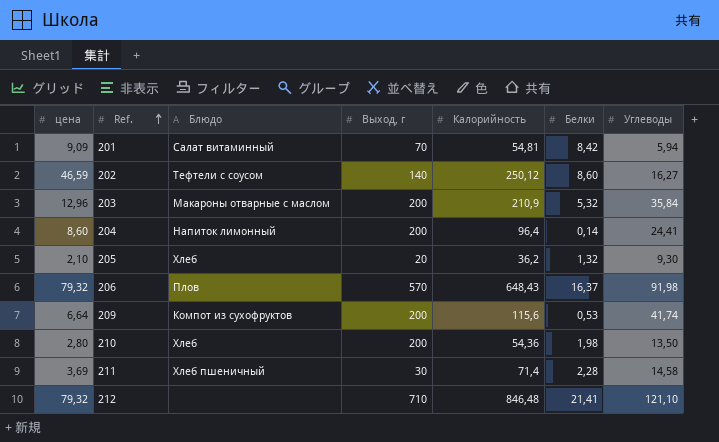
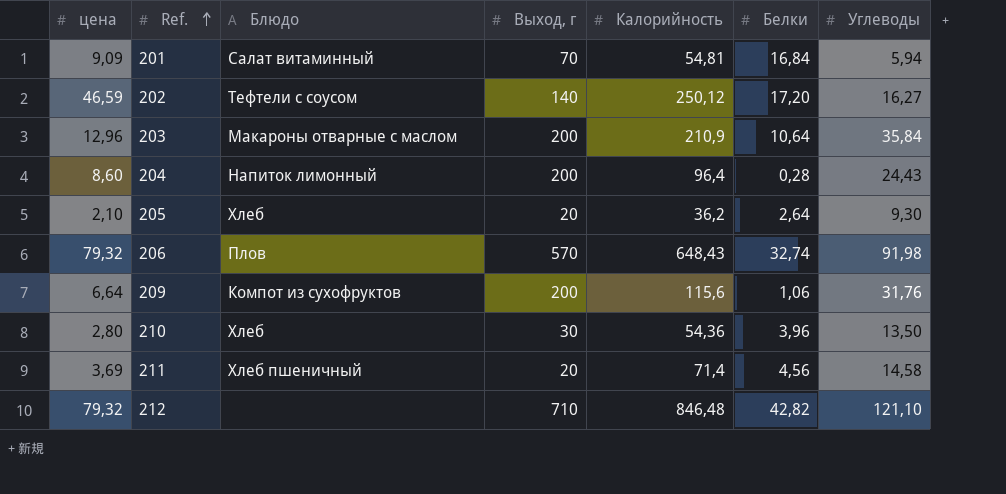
201 | Белки: 8,42 -> 16,84
202 | Белки: 8,60 -> 17,20
203 | Белки: 5,32 -> 10,64
204 | Белки: 0,14 -> 0,28
204 | Углеводы: 24,41 -> 24,43
205 | Белки: 1,32 -> 2,64
206 | Белки: 16,37 -> 32,74
209 | Белки: 0,53 -> 1,06
209 | Углеводы: 41,74 -> 31,76
210 | Выход, г: 200 -> 30
210 | Белки: 1,98 -> 3,96
211 | Выход, г: 30 -> 20
211 | Белки: 2,28 -> 4,56
212 | Белки: 21,41 -> 42,82

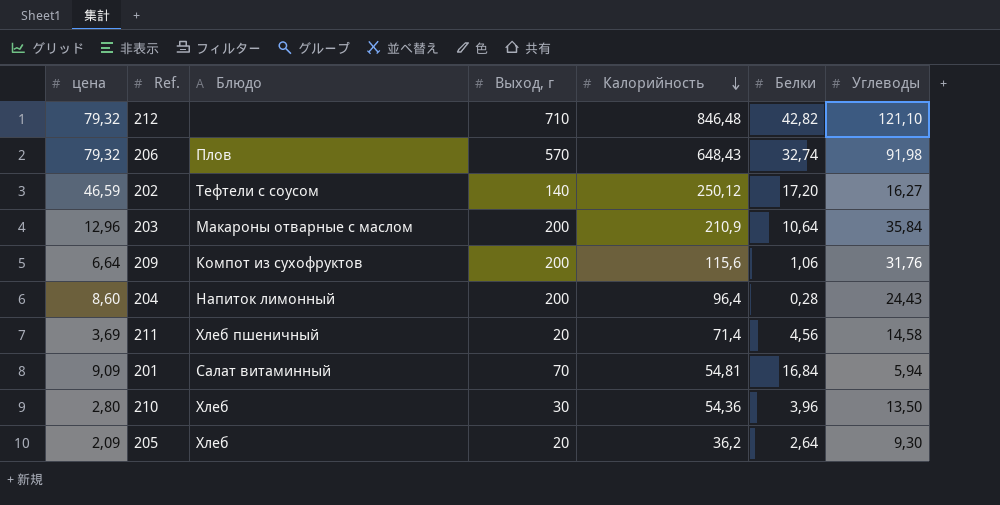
row order: Ref. ascending -> Калорийность descending
205 | цена: 2,10 -> 2,09

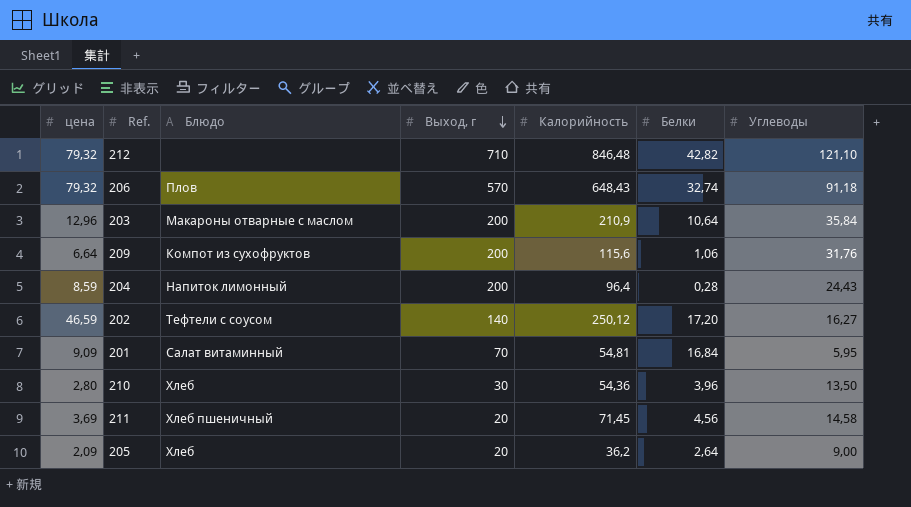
row order: Калорийность descending -> Выход, г descending
206 | Углеводы: 91,98 -> 91,18
204 | цена: 8,60 -> 8,59
201 | Углеводы: 5,94 -> 5,95
211 | Калорийность: 71,4 -> 71,45
205 | Углеводы: 9,30 -> 9,00

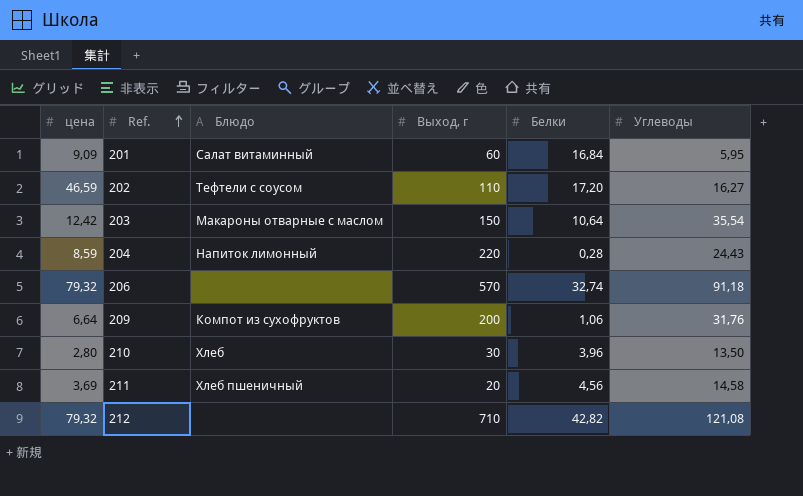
row order: Выход, г descending -> Ref. ascending
column Калорийность | position: 5 -> none
row 205: 2,09 | Хлеб | 20 | 36,2 | 2,64 | 9,00 -> none
201 | Выход, г: 70 -> 60
202 | Выход, г: 140 -> 110
203 | цена: 12,96 -> 12,42
203 | Выход, г: 200 -> 150
203 | Углеводы: 35,84 -> 35,54
204 | Выход, г: 200 -> 220
206 | Блюдо: Плов -> none
212 | Углеводы: 121,10 -> 121,08

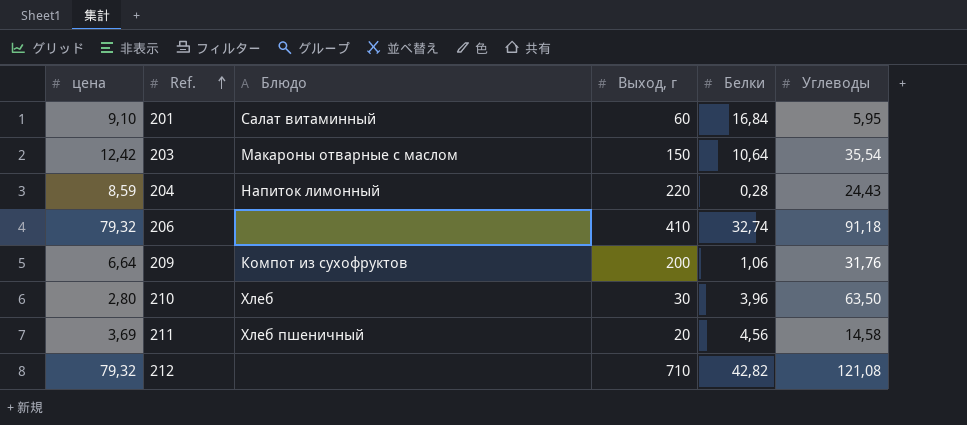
row 202: 46,59 | Тефтели с соусом | 110 | 17,20 | 16,27 -> none
201 | цена: 9,09 -> 9,10
206 | Выход, г: 570 -> 410
210 | Углеводы: 13,50 -> 63,50

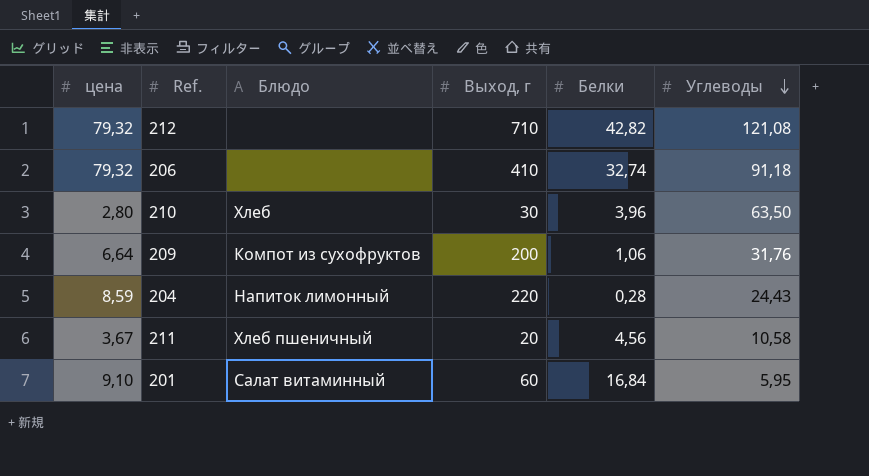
row order: Ref. ascending -> Углеводы descending
row 203: 12,42 | Макароны отварные с маслом | 150 | 10,64 | 35,54 -> none
211 | цена: 3,69 -> 3,67
211 | Углеводы: 14,58 -> 10,58

